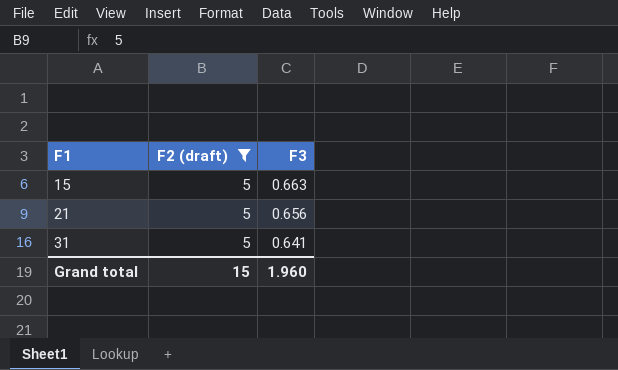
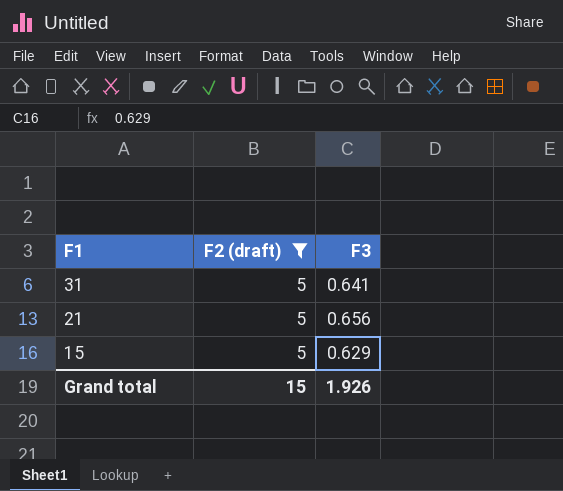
row order: F1 ascending -> F1 descending
15 | F3: 0.663 -> 0.629
Grand total | F3: 1.960 -> 1.926

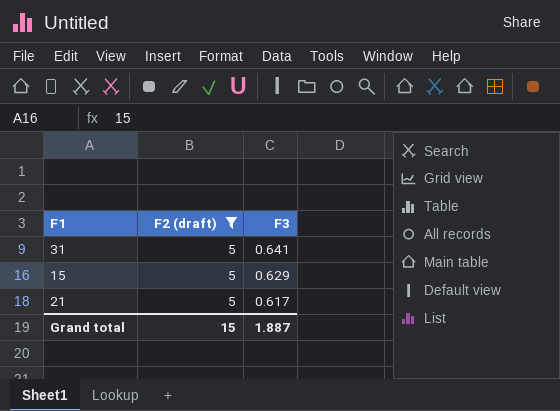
row order: F1 descending -> F3 descending
21 | F3: 0.656 -> 0.617
Grand total | F3: 1.926 -> 1.887

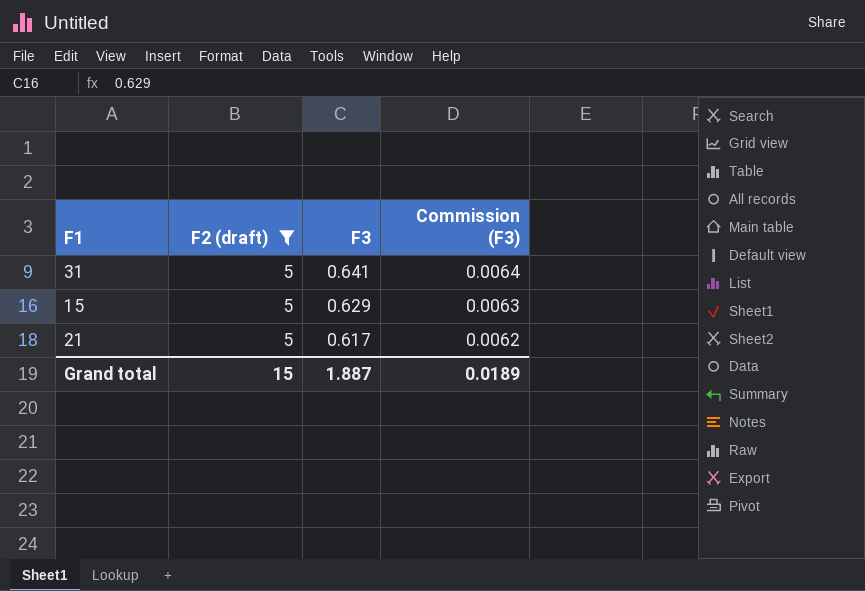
column Commission (F3) | formula: none -> [F3] * 0.01

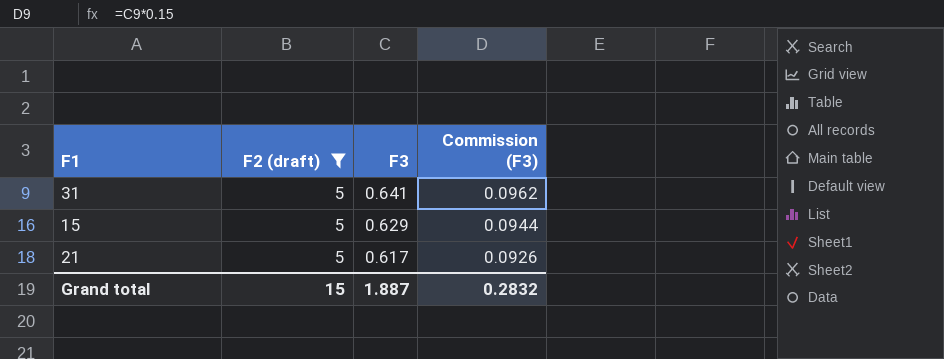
column Commission (F3) | formula: [F3] * 0.01 -> [F3] * 0.15
Grand total | Commission (F3): 0.0189 -> 0.2832

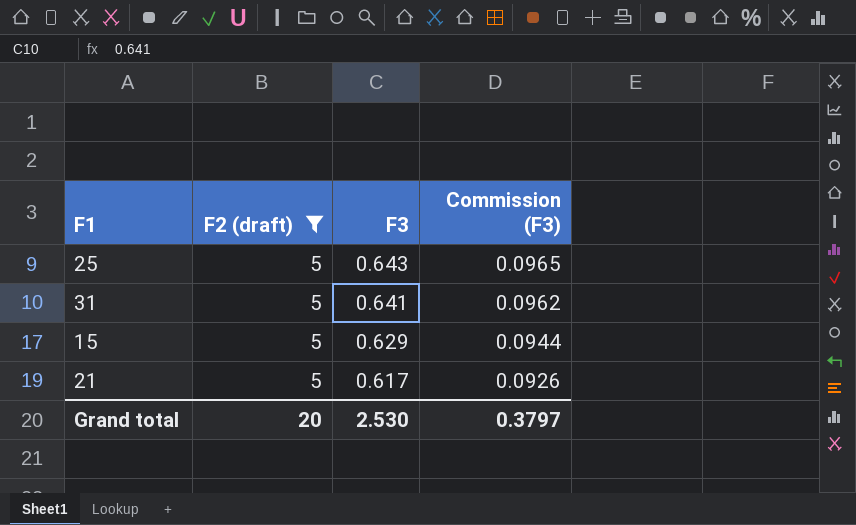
row 25: none -> 5 | 0.643 | 0.0965
Grand total | F2 (draft): 15 -> 20
Grand total | F3: 1.887 -> 2.530
Grand total | Commission (F3): 0.2832 -> 0.3797

